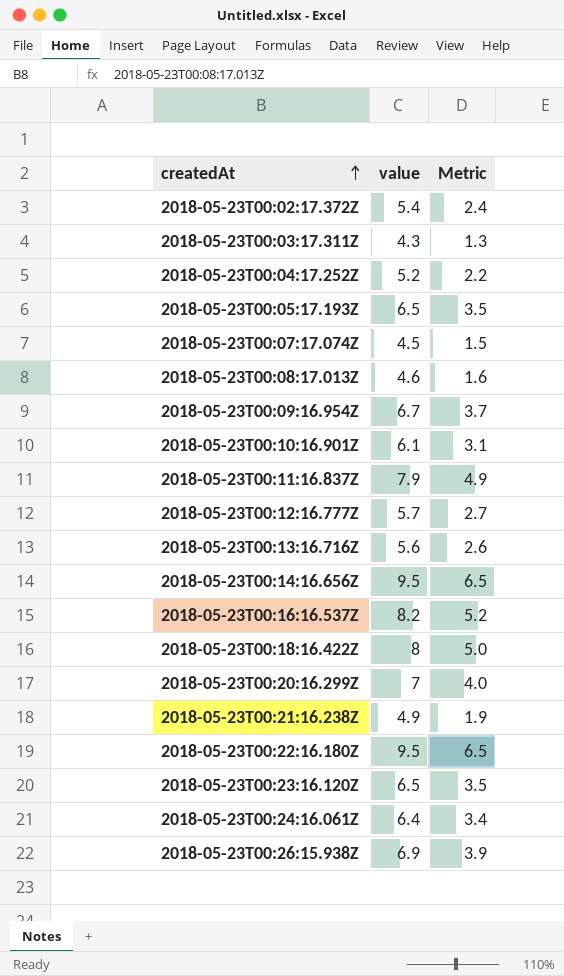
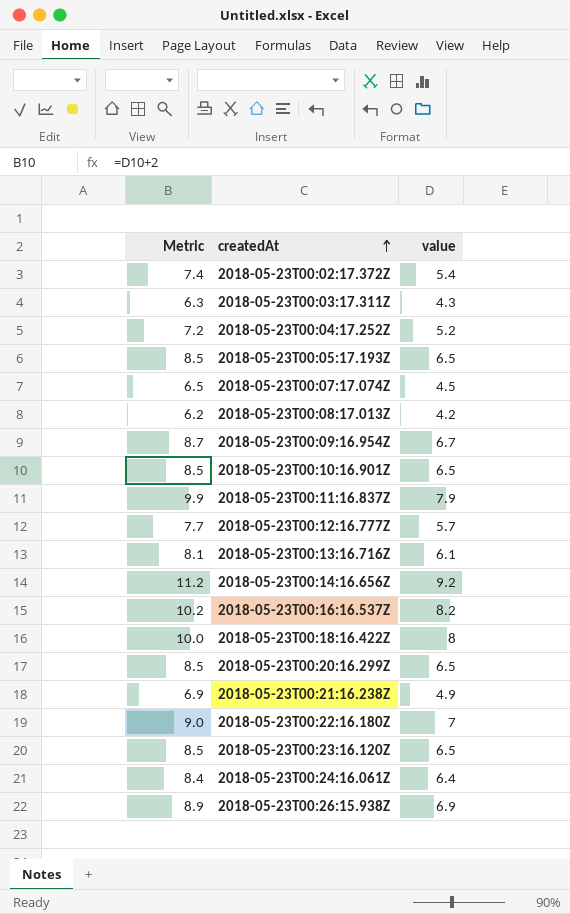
column Metric | formula: [value] - 3 -> [value] + 2
column Metric | position: 3 -> 1
2018-05-23T00:08:17.013Z | value: 4.6 -> 4.2
2018-05-23T00:10:16.901Z | value: 6.1 -> 6.5
2018-05-23T00:13:16.716Z | value: 5.6 -> 6.1
2018-05-23T00:14:16.656Z | value: 9.5 -> 9.2
2018-05-23T00:20:16.299Z | value: 7 -> 6.5
2018-05-23T00:22:16.180Z | value: 9.5 -> 7

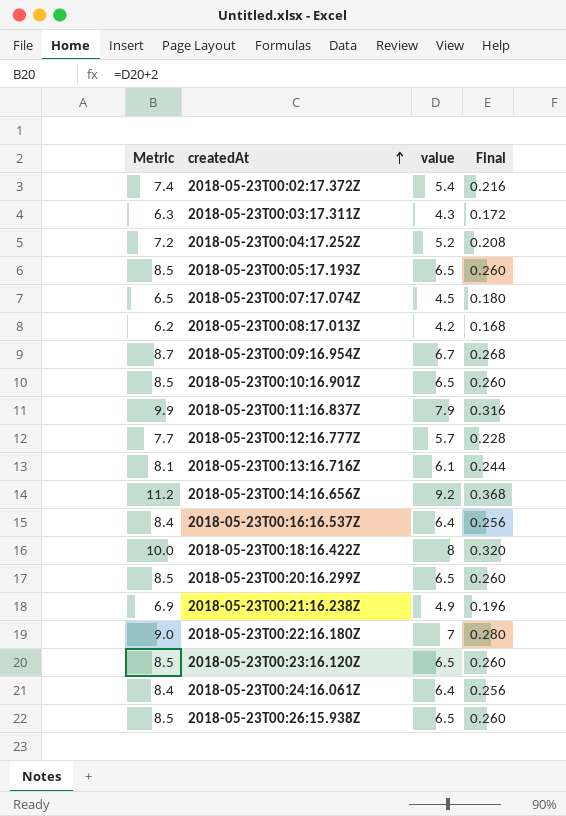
column Final | formula: none -> [value] * 0.04
2018-05-23T00:16:16.537Z | Metric: 10.2 -> 8.4
2018-05-23T00:16:16.537Z | value: 8.2 -> 6.4
2018-05-23T00:26:15.938Z | Metric: 8.9 -> 8.5
2018-05-23T00:26:15.938Z | value: 6.9 -> 6.5

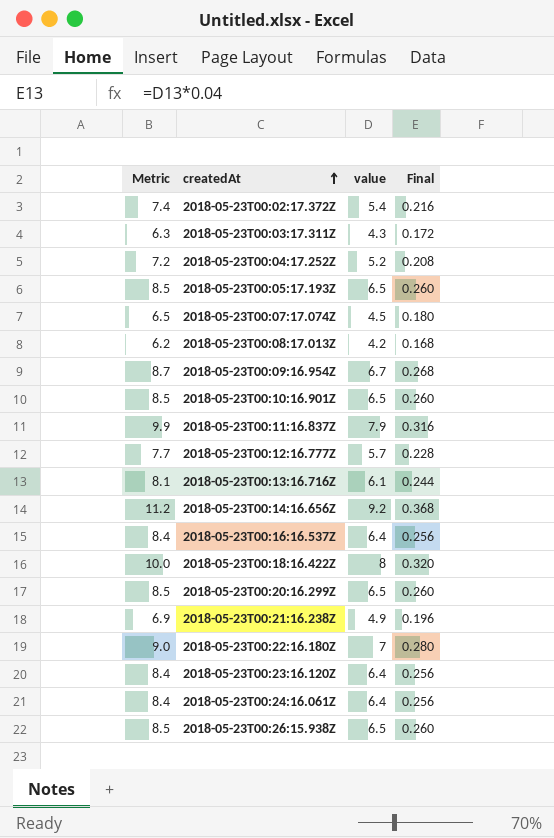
2018-05-23T00:23:16.120Z | Metric: 8.5 -> 8.4
2018-05-23T00:23:16.120Z | value: 6.5 -> 6.4
2018-05-23T00:23:16.120Z | Final: 0.260 -> 0.256

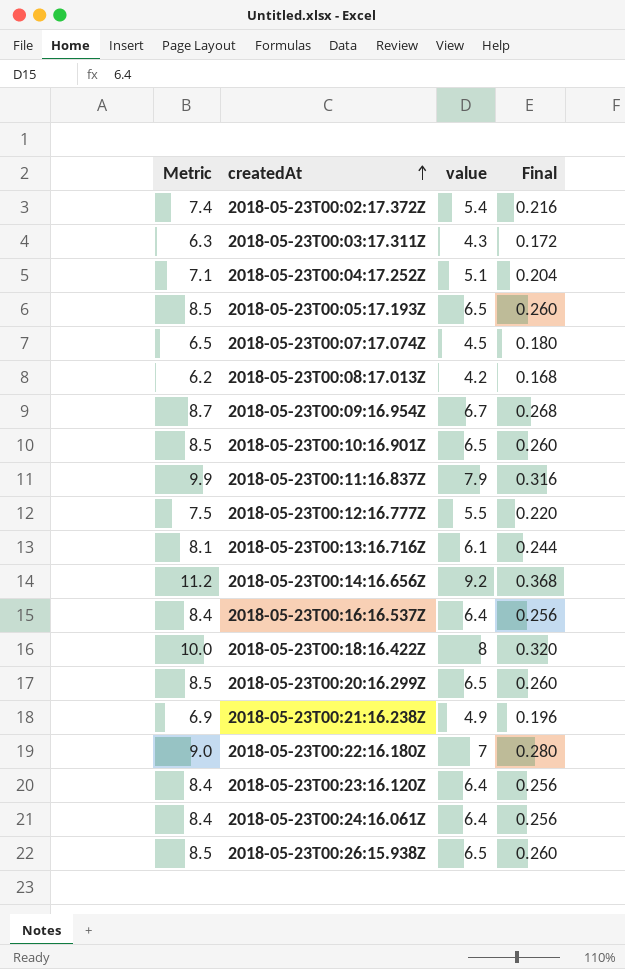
2018-05-23T00:04:17.252Z | Metric: 7.2 -> 7.1
2018-05-23T00:04:17.252Z | value: 5.2 -> 5.1
2018-05-23T00:04:17.252Z | Final: 0.208 -> 0.204
2018-05-23T00:12:16.777Z | Metric: 7.7 -> 7.5
2018-05-23T00:12:16.777Z | value: 5.7 -> 5.5
2018-05-23T00:12:16.777Z | Final: 0.228 -> 0.220

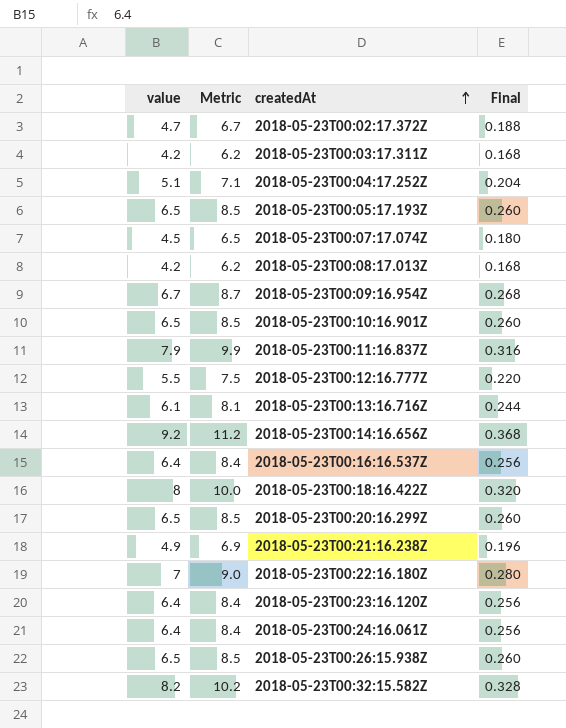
column value | position: 3 -> 1
2018-05-23T00:02:17.372Z | value: 5.4 -> 4.7
2018-05-23T00:02:17.372Z | Metric: 7.4 -> 6.7
2018-05-23T00:02:17.372Z | Final: 0.216 -> 0.188
2018-05-23T00:03:17.311Z | value: 4.3 -> 4.2
2018-05-23T00:03:17.311Z | Metric: 6.3 -> 6.2
2018-05-23T00:03:17.311Z | Final: 0.172 -> 0.168
row 2018-05-23T00:32:15.582Z: none -> 8.2 | 10.2 | 0.328

